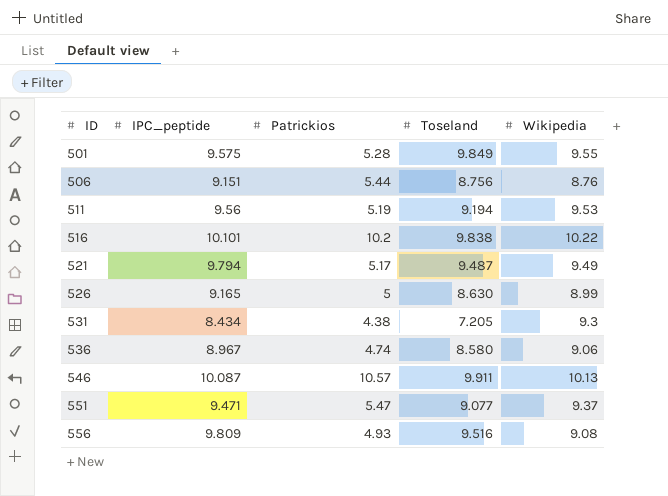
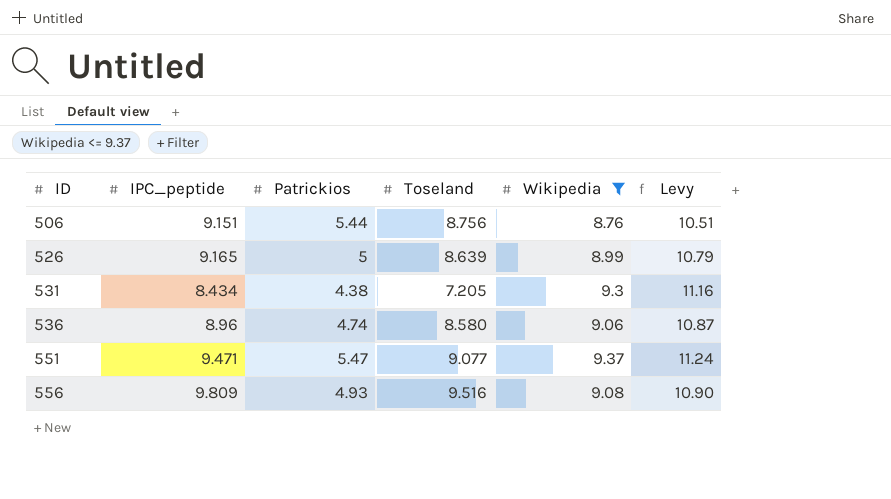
filter: none -> Wikipedia <= 9.37
column Levy | formula: none -> [Wikipedia] * 1.2
526 | Toseland: 8.630 -> 8.639
536 | IPC_peptide: 8.967 -> 8.96

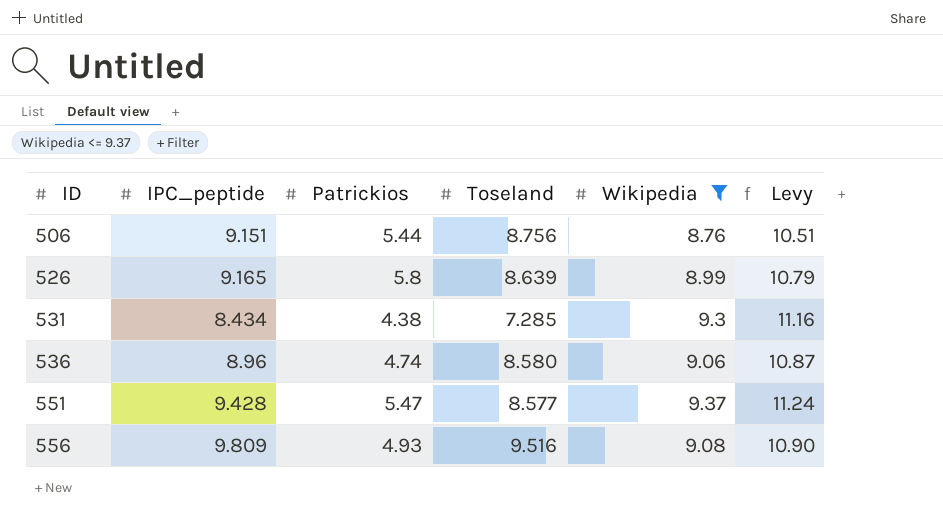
526 | Patrickios: 5 -> 5.8
531 | Toseland: 7.205 -> 7.285
551 | IPC_peptide: 9.471 -> 9.428
551 | Toseland: 9.077 -> 8.577

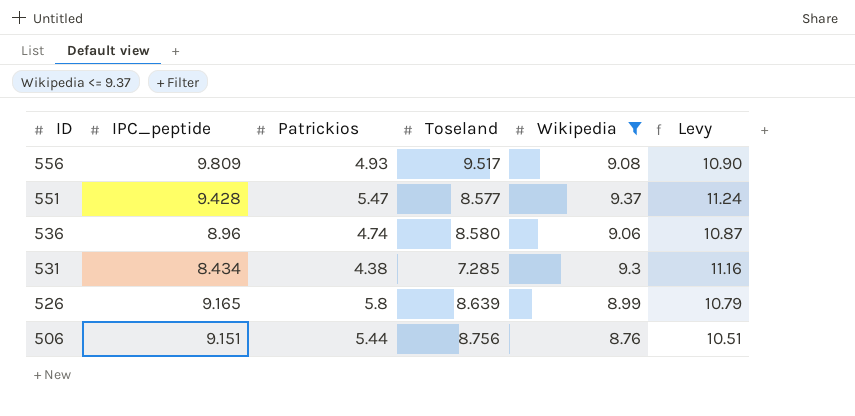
row order: ID ascending -> ID descending
556 | Toseland: 9.516 -> 9.517

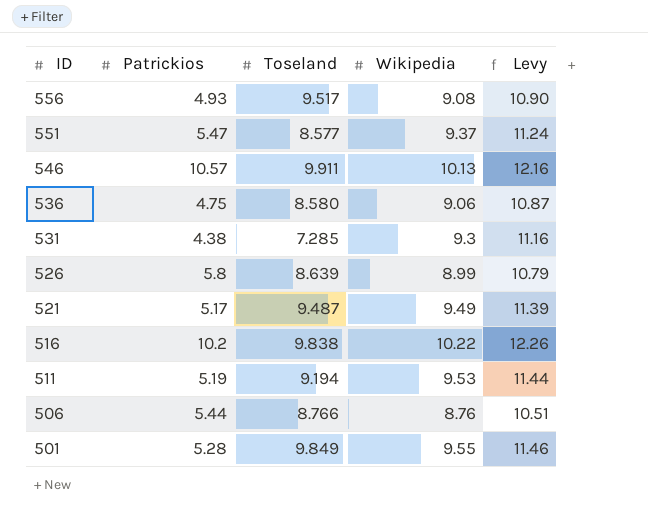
filter: Wikipedia <= 9.37 -> none
column IPC_peptide | position: 2 -> none
536 | Patrickios: 4.74 -> 4.75
506 | Toseland: 8.756 -> 8.766

